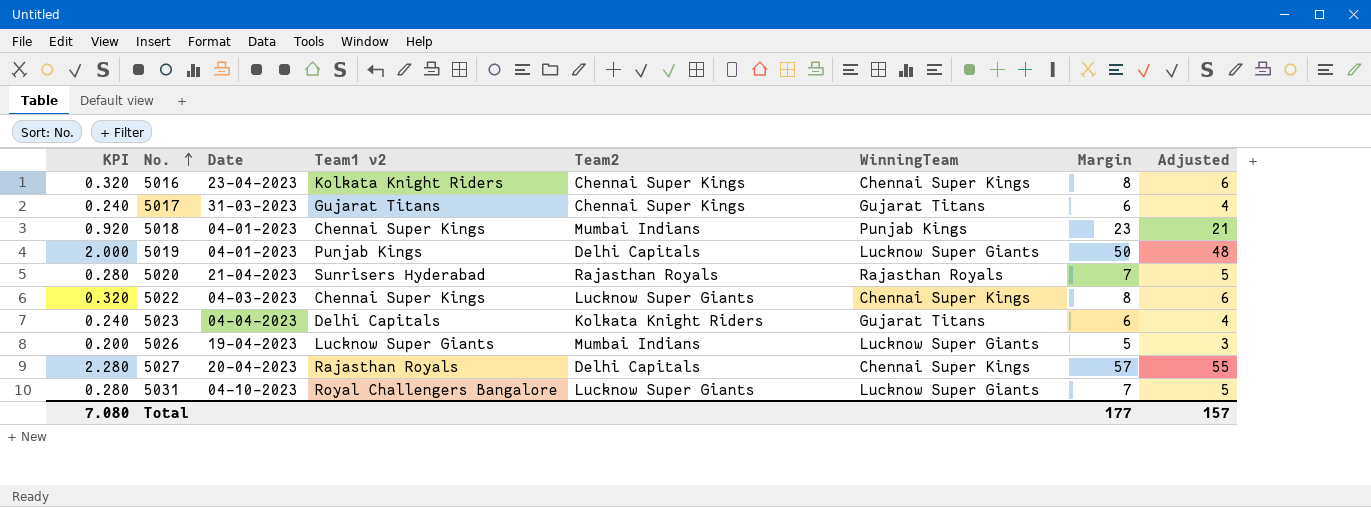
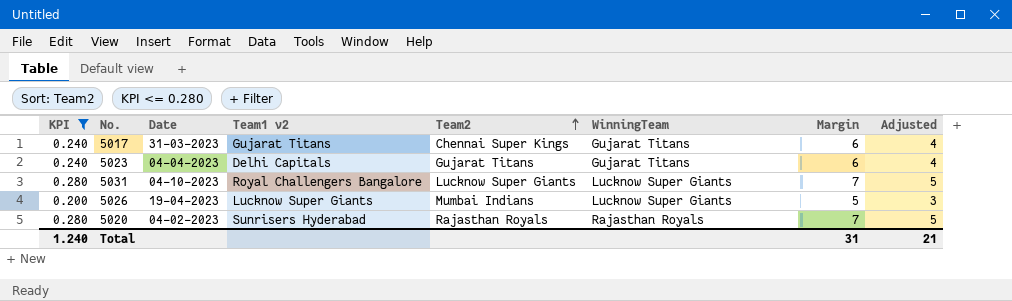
filter: none -> KPI <= 0.280
row order: No. ascending -> Team2 ascending
5023 | Team2: Kolkata Knight Riders -> Gujarat Titans
5020 | Date: 21-04-2023 -> 04-02-2023
Total | KPI: 7.080 -> 1.240
Total | Margin: 177 -> 31
Total | Adjusted: 157 -> 21

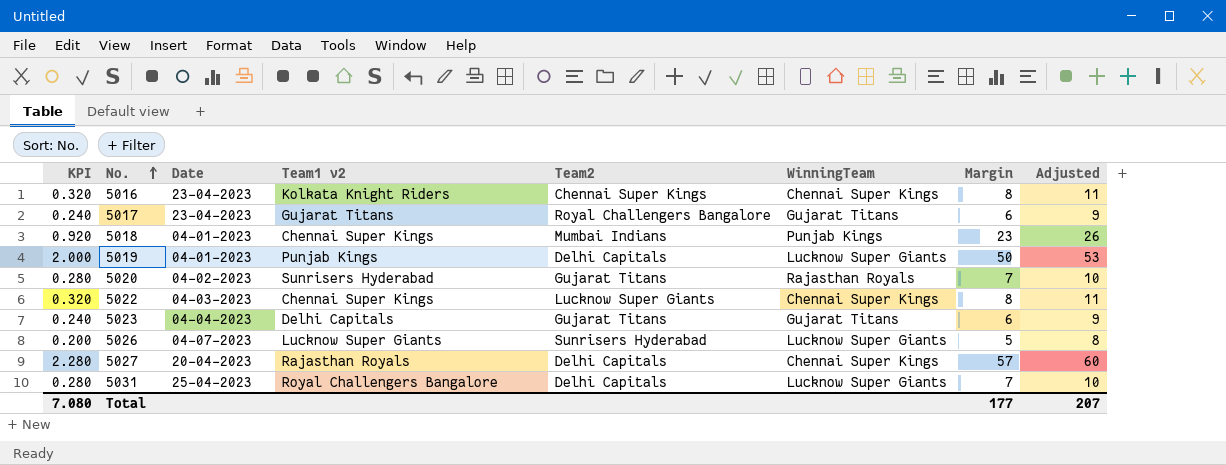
filter: KPI <= 0.280 -> none
row order: Team2 ascending -> No. ascending
column Adjusted | formula: [Margin] - 2 -> [Margin] + 3
5017 | Date: 31-03-2023 -> 23-04-2023
5017 | Team2: Chennai Super Kings -> Royal Challengers Bangalore
5020 | Team2: Rajasthan Royals -> Gujarat Titans
5026 | Date: 19-04-2023 -> 04-07-2023
5026 | Team2: Mumbai Indians -> Sunrisers Hyderabad
5031 | Date: 04-10-2023 -> 25-04-2023
5031 | Team2: Lucknow Super Giants -> Delhi Capitals
Total | KPI: 1.240 -> 7.080
Total | Margin: 31 -> 177
Total | Adjusted: 21 -> 207

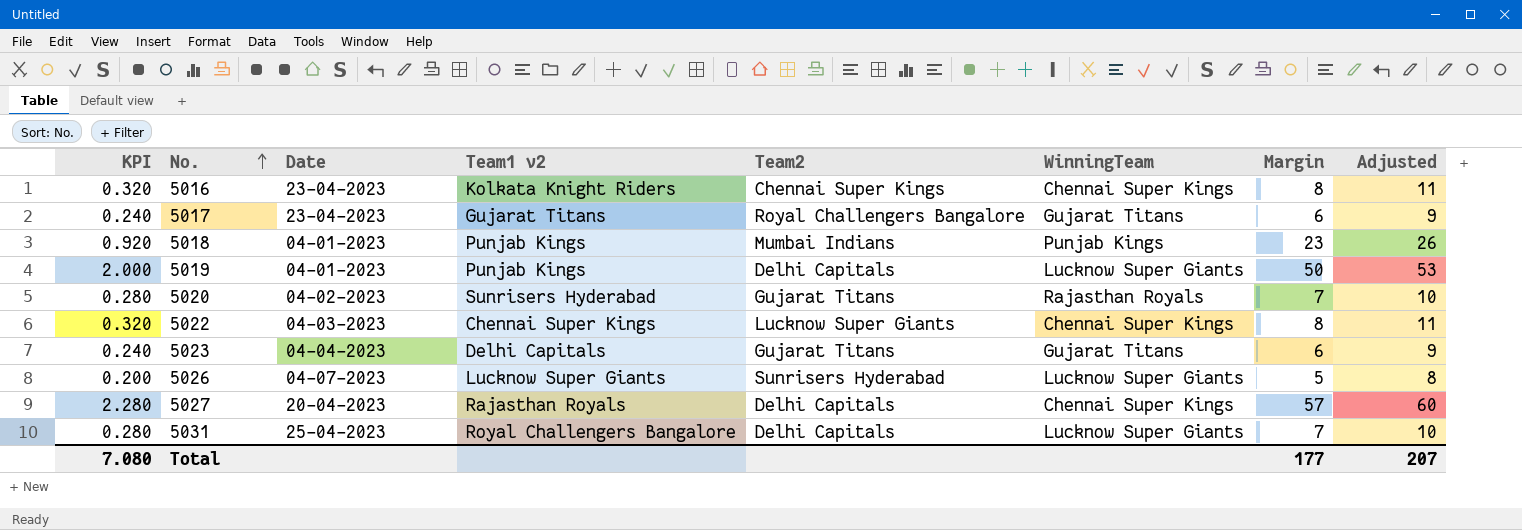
5018 | Team1 v2: Chennai Super Kings -> Punjab Kings

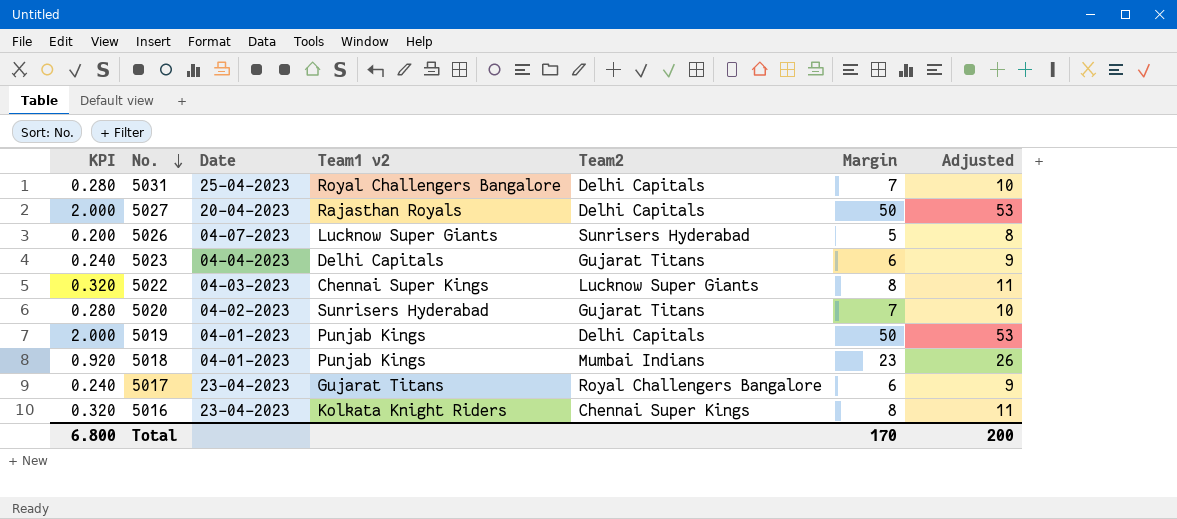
row order: No. ascending -> No. descending
column WinningTeam | position: 6 -> none
5027 | KPI: 2.280 -> 2.000
5027 | Margin: 57 -> 50
5027 | Adjusted: 60 -> 53
Total | KPI: 7.080 -> 6.800
Total | Margin: 177 -> 170
Total | Adjusted: 207 -> 200

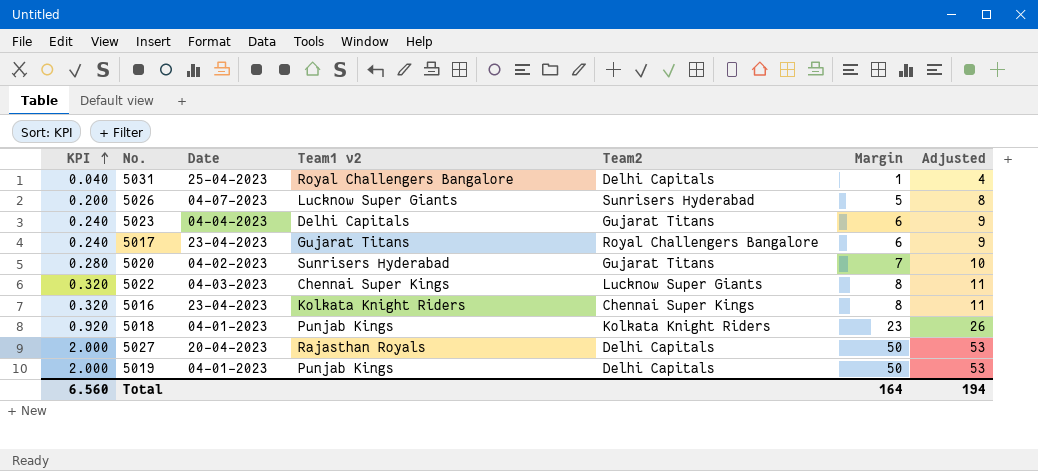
row order: No. descending -> KPI ascending
5031 | KPI: 0.280 -> 0.040
5031 | Margin: 7 -> 1
5031 | Adjusted: 10 -> 4
5018 | Team2: Mumbai Indians -> Kolkata Knight Riders
Total | KPI: 6.800 -> 6.560
Total | Margin: 170 -> 164
Total | Adjusted: 200 -> 194

